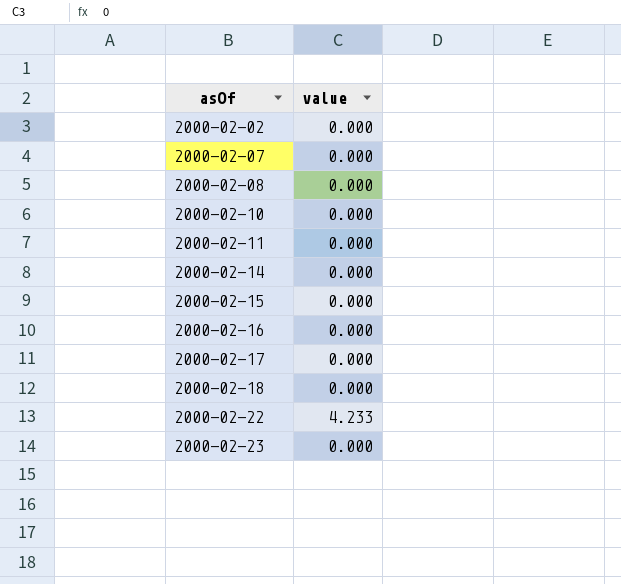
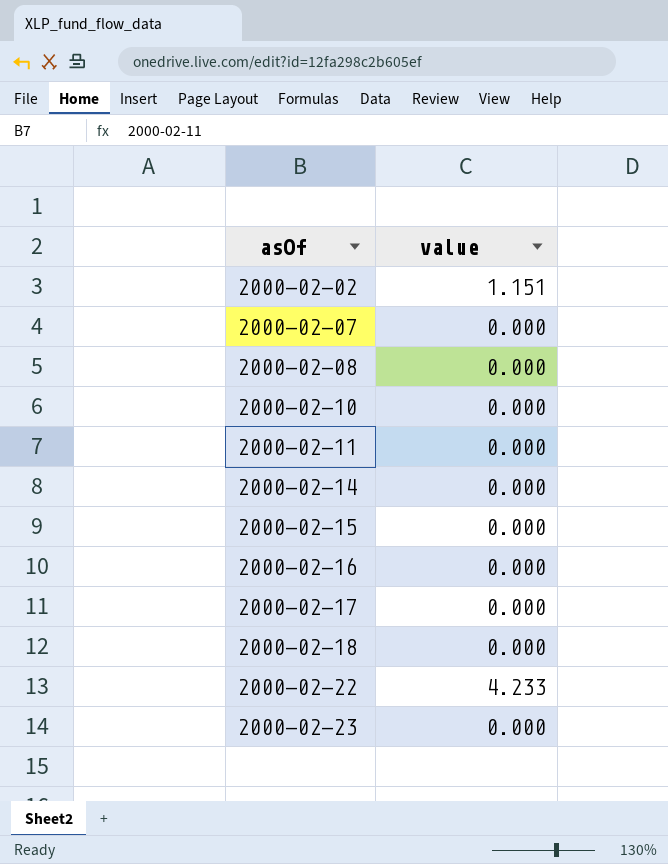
2000-02-02 | value: 0.000 -> 1.151

